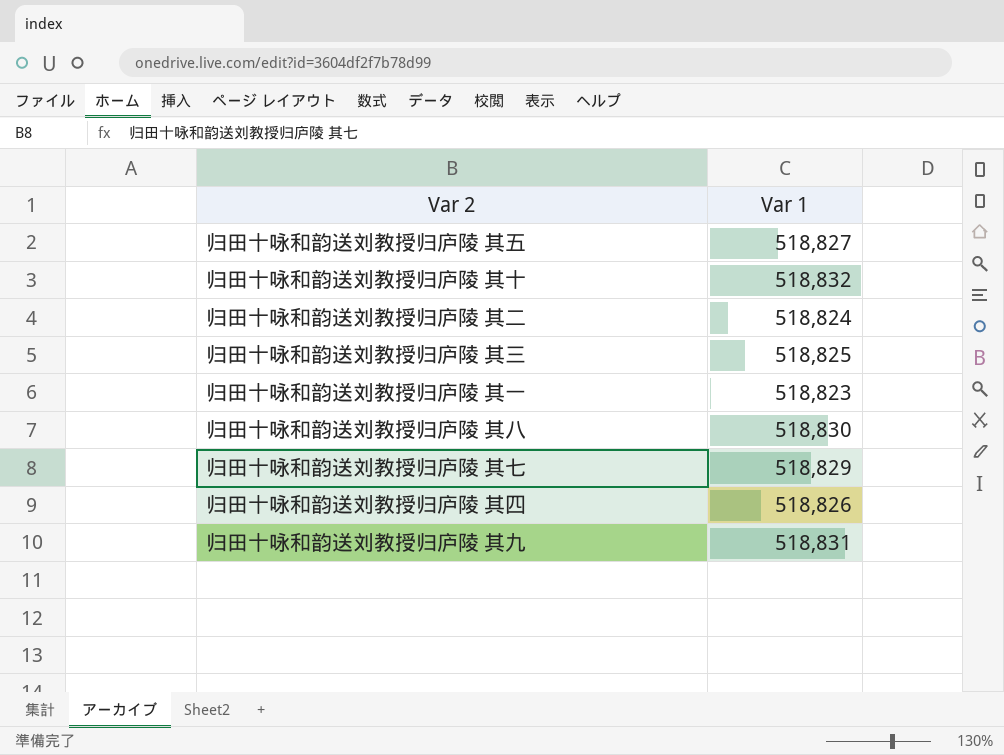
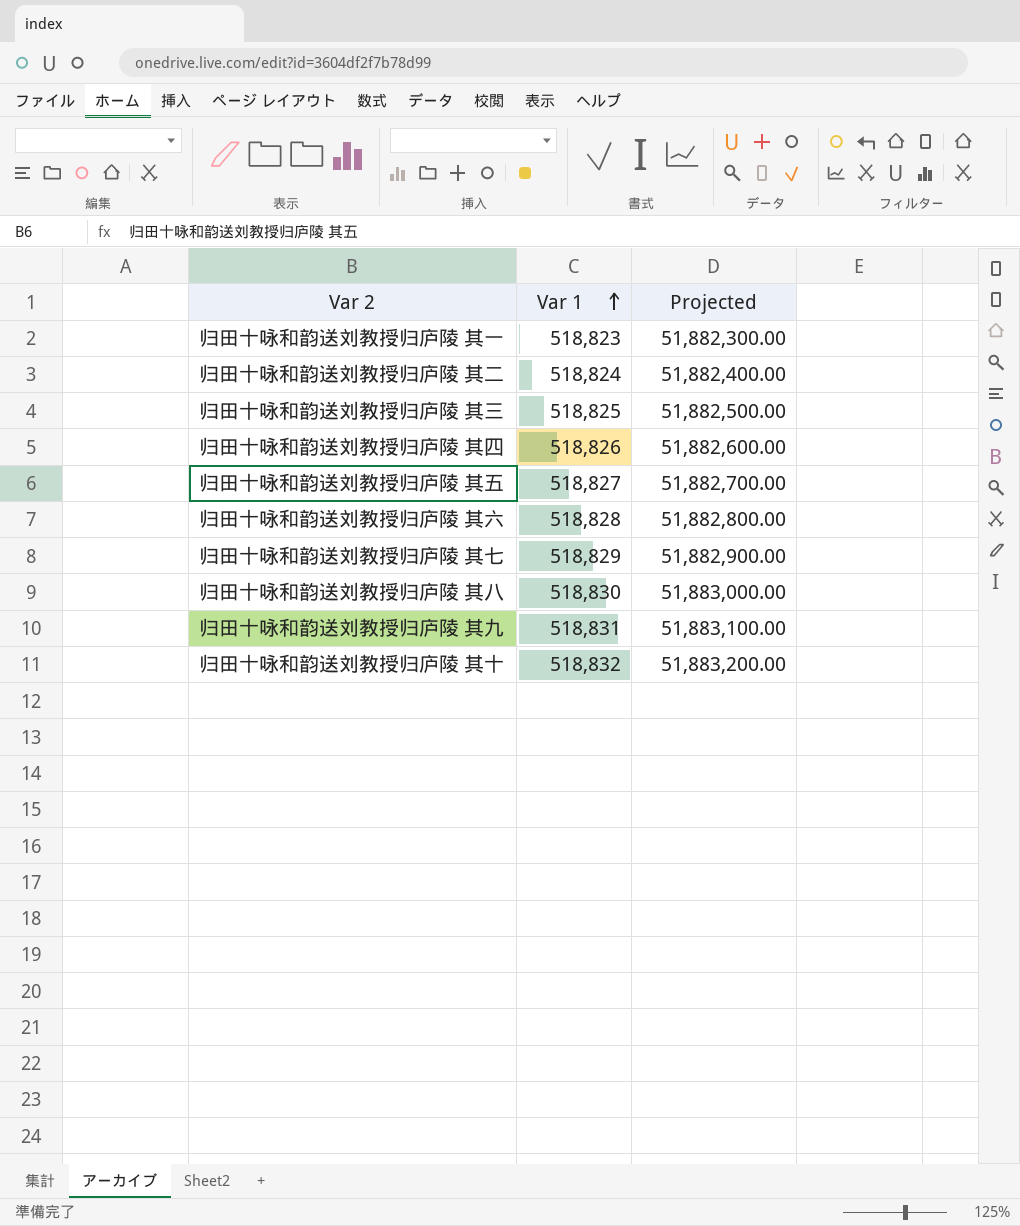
row order: none -> Var 1 ascending
column Projected | formula: none -> [Var 1] * 100
row 归田十咏和韵送刘教授归庐陵 其六: none -> 518,828 | 51,882,800.00

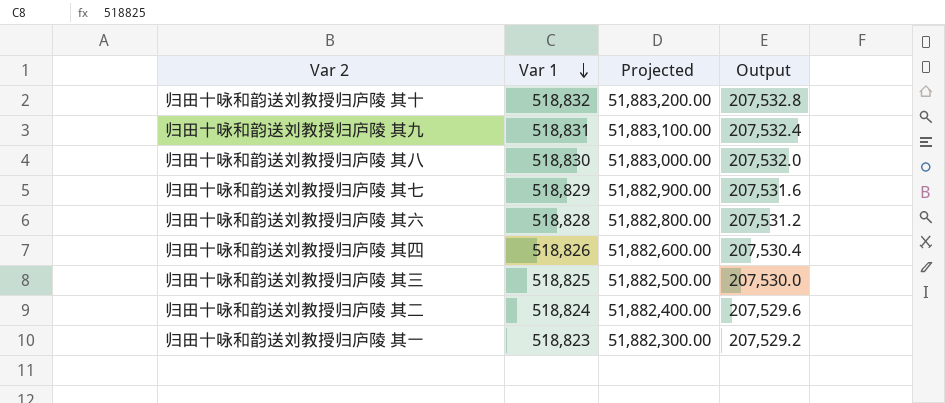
row order: Var 1 ascending -> Var 1 descending
column Output | formula: none -> [Var 1] * 0.4
row 归田十咏和韵送刘教授归庐陵 其五: 518,827 | 51,882,700.00 -> none

